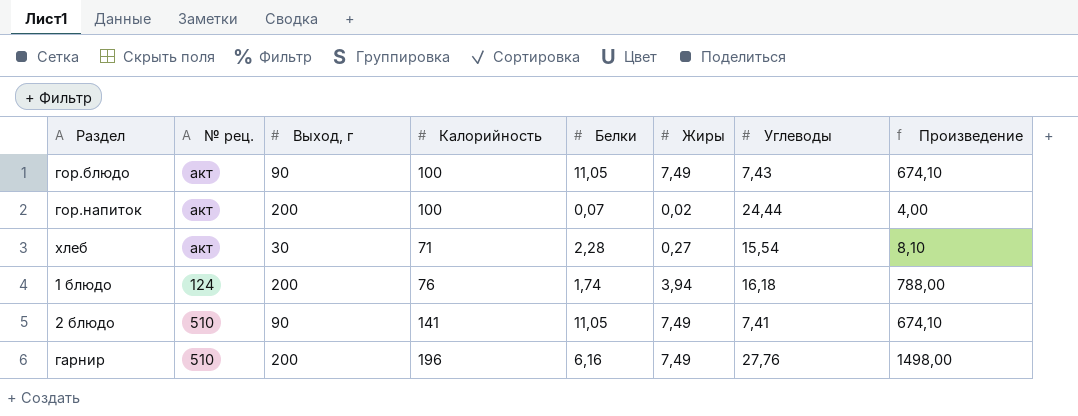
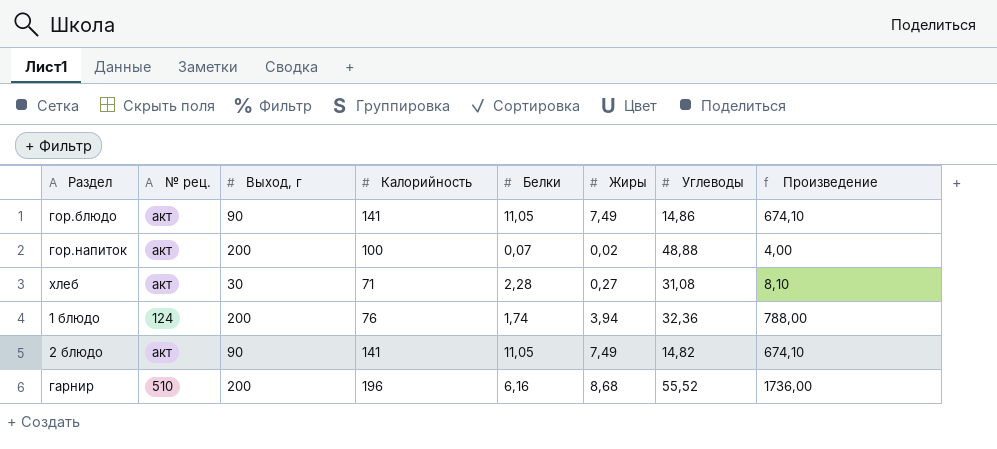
гор.блюдо | Калорийность: 100 -> 141
гор.блюдо | Углеводы: 7,43 -> 14,86
гор.напиток | Углеводы: 24,44 -> 48,88
хлеб | Углеводы: 15,54 -> 31,08
1 блюдо | Углеводы: 16,18 -> 32,36
2 блюдо | № рец.: 510 -> акт
2 блюдо | Углеводы: 7,41 -> 14,82
гарнир | Жиры: 7,49 -> 8,68
гарнир | Углеводы: 27,76 -> 55,52
гарнир | Произведение: 1498,00 -> 1736,00

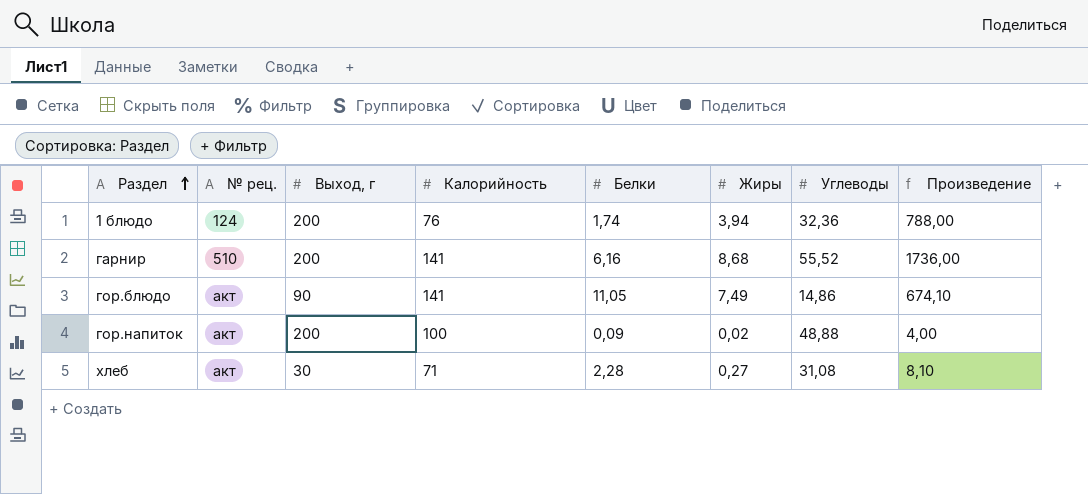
row order: none -> Раздел ascending
row 2 блюдо: акт | 90 | 141 | 11,05 | 7,49 | 14,82 | 674,10 -> none
гарнир | Калорийность: 196 -> 141
гор.напиток | Белки: 0,07 -> 0,09

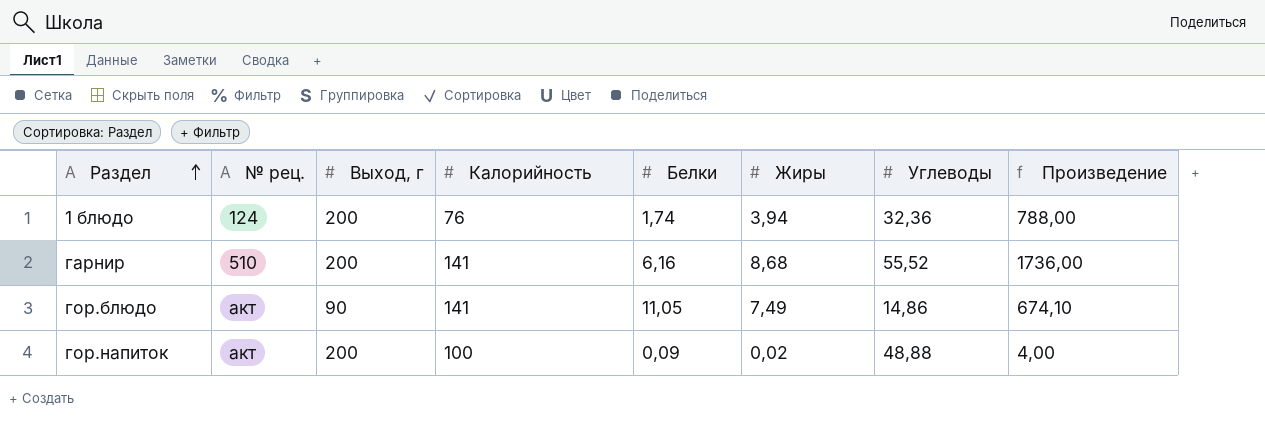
row хлеб: акт | 30 | 71 | 2,28 | 0,27 | 31,08 | 8,10 -> none

